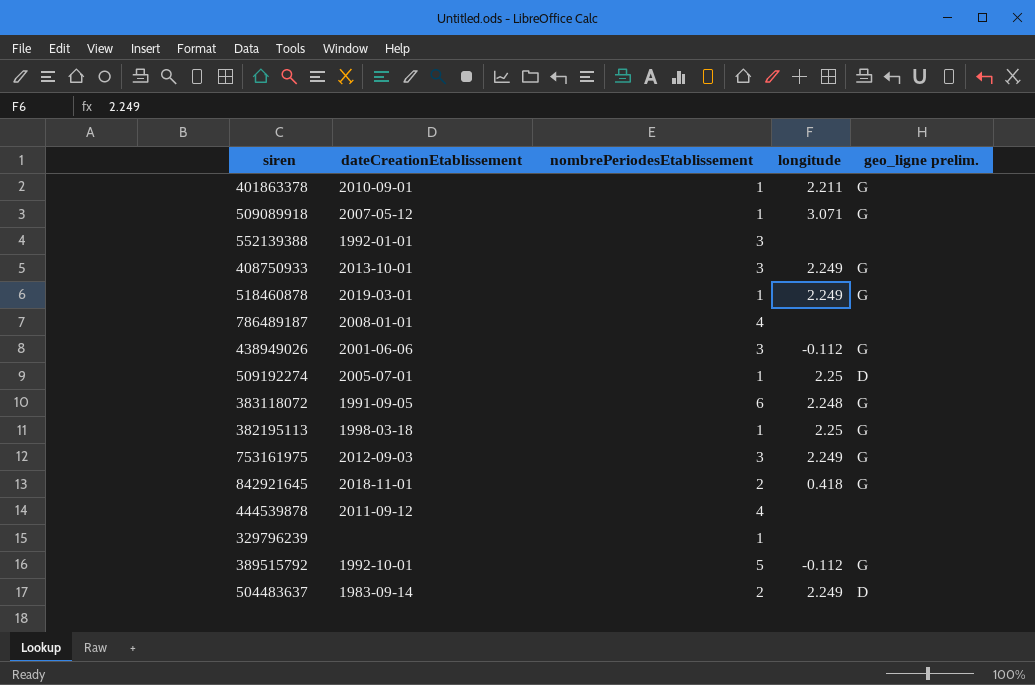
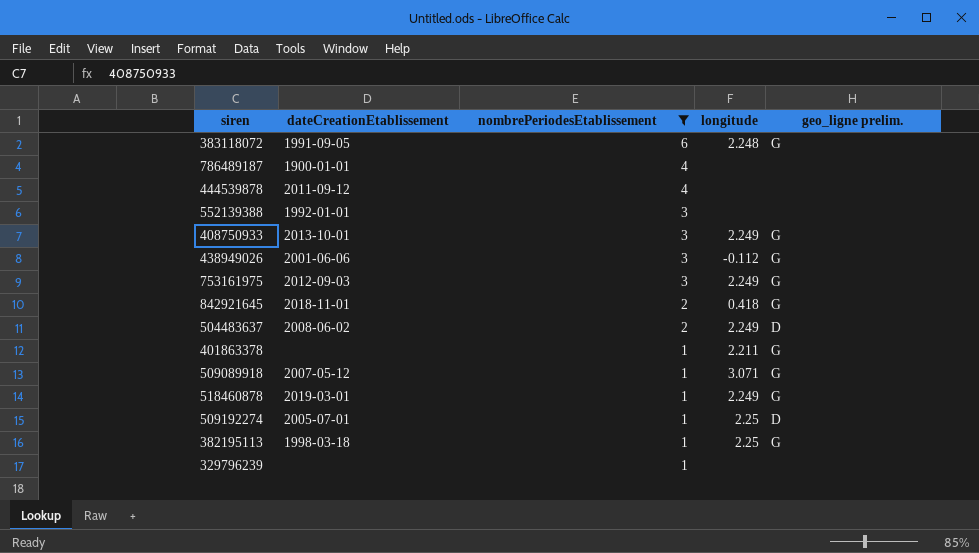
filter: none -> nombrePeriodesEtablissement != 5
row order: none -> nombrePeriodesEtablissement descending
786489187 | dateCreationEtablissement: 2008-01-01 -> 1900-01-01
504483637 | dateCreationEtablissement: 1983-09-14 -> 2008-06-02
401863378 | dateCreationEtablissement: 2010-09-01 -> none

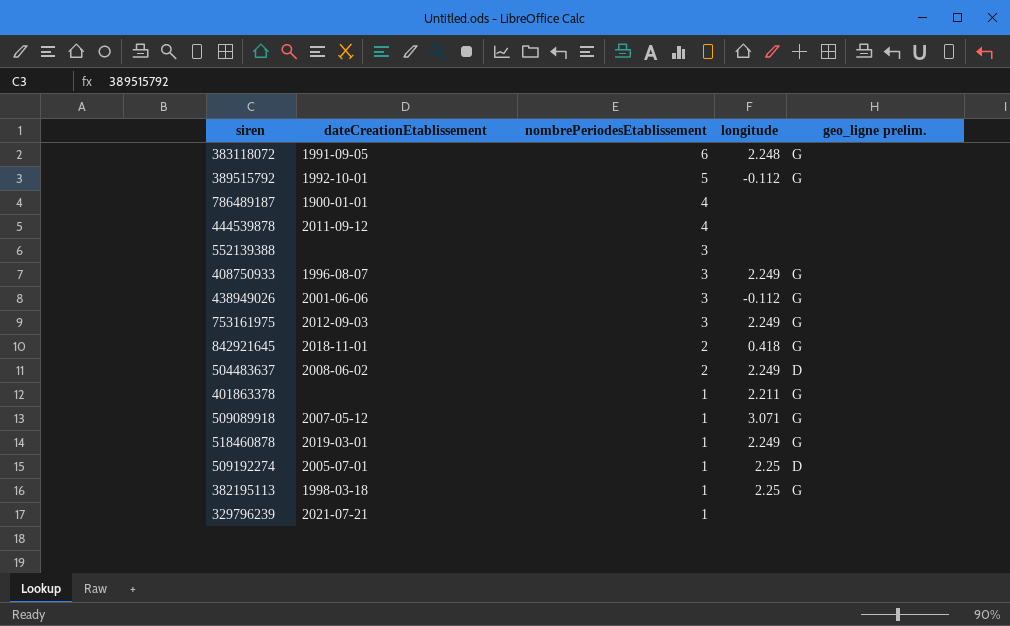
filter: nombrePeriodesEtablissement != 5 -> none
552139388 | dateCreationEtablissement: 1992-01-01 -> none
408750933 | dateCreationEtablissement: 2013-10-01 -> 1996-08-07
329796239 | dateCreationEtablissement: none -> 2021-07-21

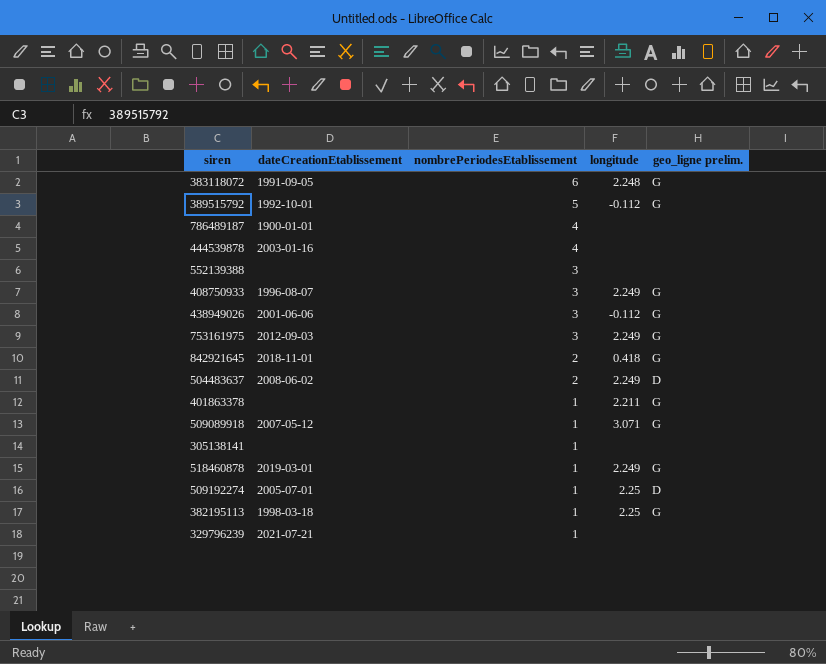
444539878 | dateCreationEtablissement: 2011-09-12 -> 2003-01-16
row 305138141: none -> none | 1 | none | none

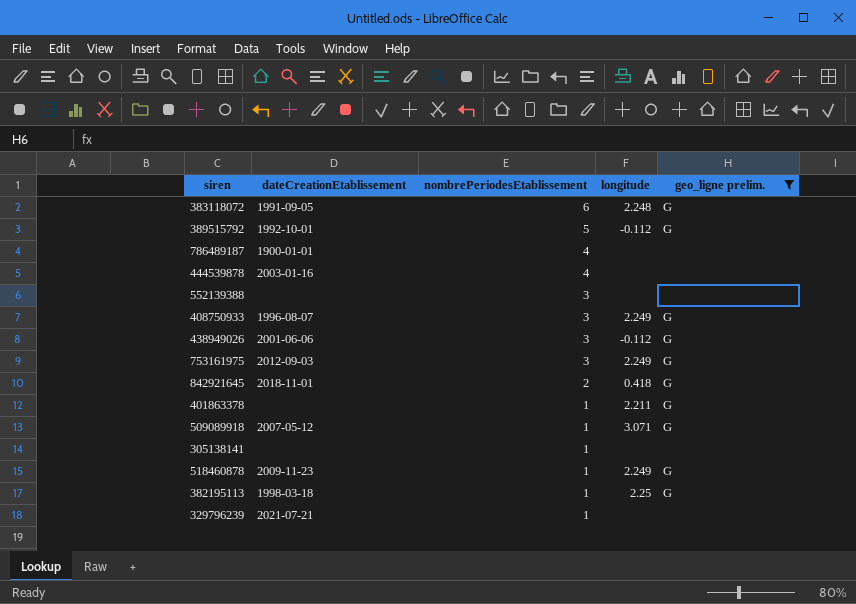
filter: none -> geo_ligne prelim. != D
518460878 | dateCreationEtablissement: 2019-03-01 -> 2009-11-23

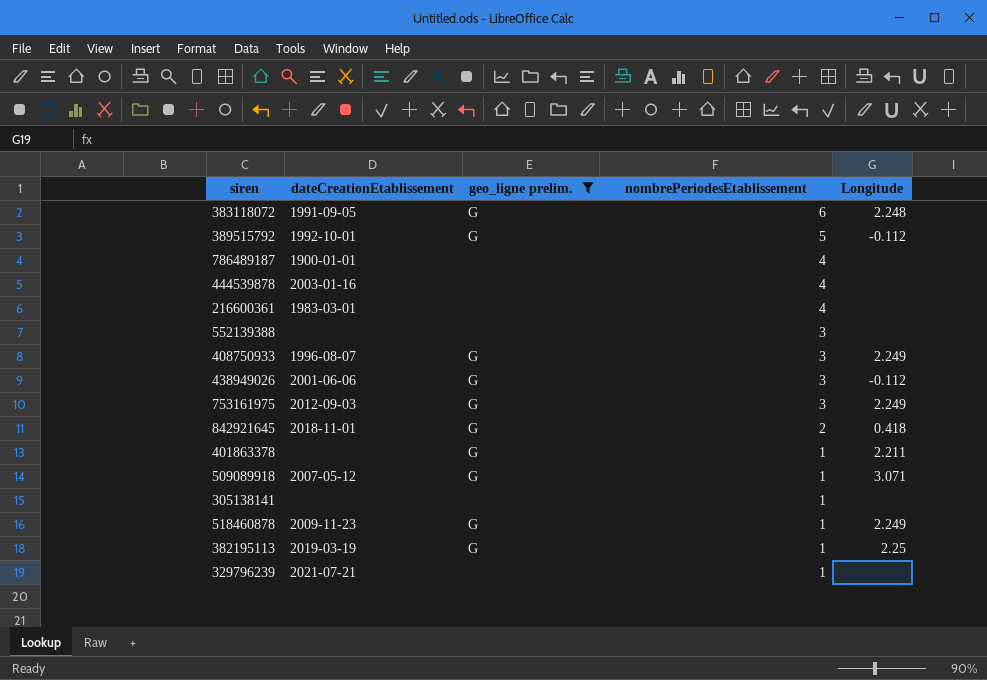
column geo_ligne prelim. | position: 5 -> 3
column name: longitude -> Longitude
row 216600361: none -> 1983-03-01 | none | 4 | none
382195113 | dateCreationEtablissement: 1998-03-18 -> 2019-03-19

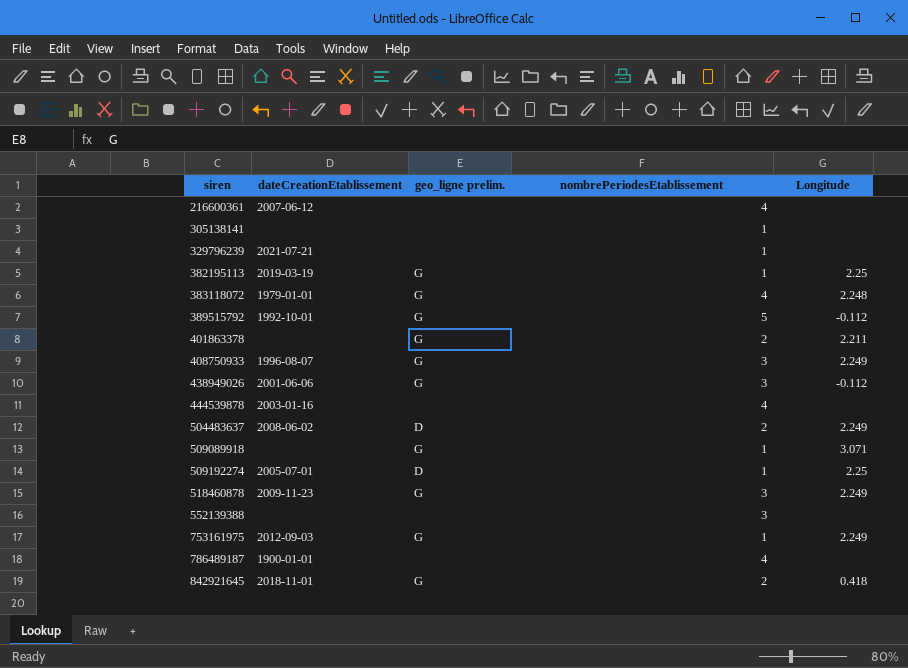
filter: geo_ligne prelim. != D -> none
row order: nombrePeriodesEtablissement descending -> siren ascending
216600361 | dateCreationEtablissement: 1983-03-01 -> 2007-06-12
383118072 | dateCreationEtablissement: 1991-09-05 -> 1979-01-01
383118072 | nombrePeriodesEtablissement: 6 -> 4
401863378 | nombrePeriodesEtablissement: 1 -> 2
509089918 | dateCreationEtablissement: 2007-05-12 -> none
518460878 | nombrePeriodesEtablissement: 1 -> 3
753161975 | nombrePeriodesEtablissement: 3 -> 1

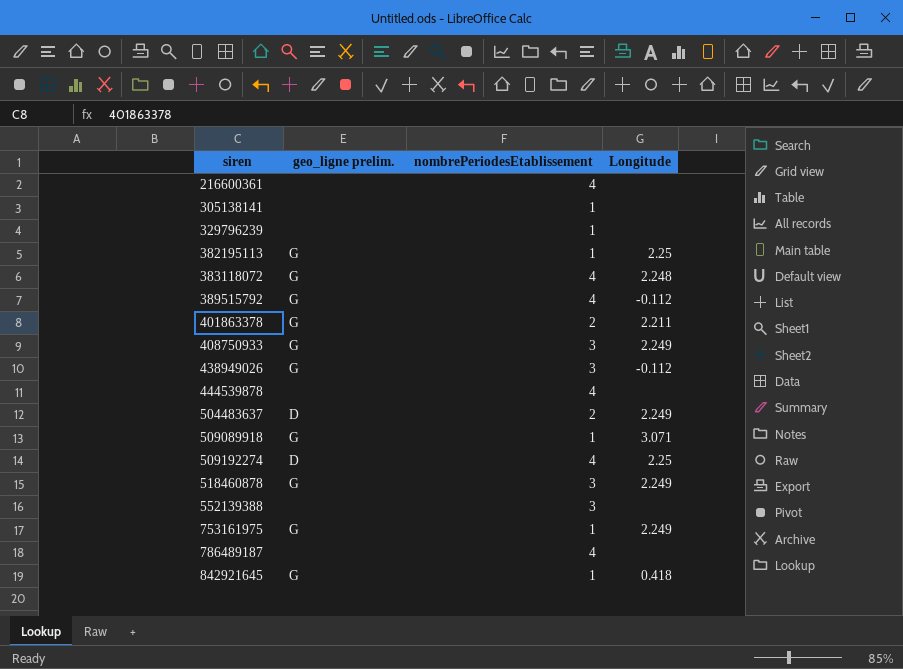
column dateCreationEtablissement | position: 2 -> none
389515792 | nombrePeriodesEtablissement: 5 -> 4
509192274 | nombrePeriodesEtablissement: 1 -> 4
842921645 | nombrePeriodesEtablissement: 2 -> 1

